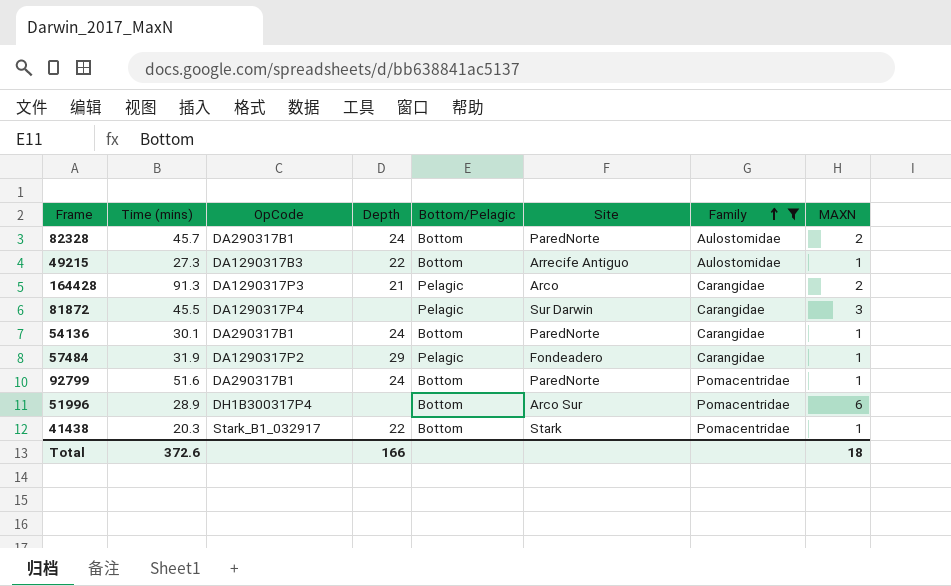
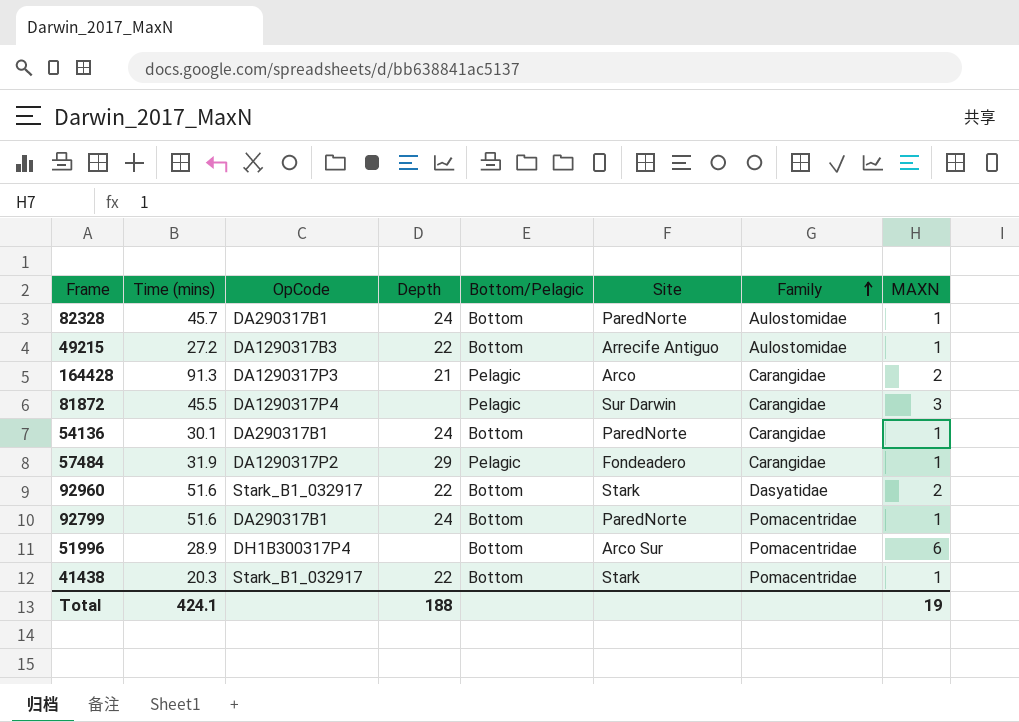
filter: Family != Dasyatidae -> none
82328 | MAXN: 2 -> 1
49215 | Time (mins): 27.3 -> 27.2
Total | Time (mins): 372.6 -> 424.1
Total | Depth: 166 -> 188
Total | MAXN: 18 -> 19

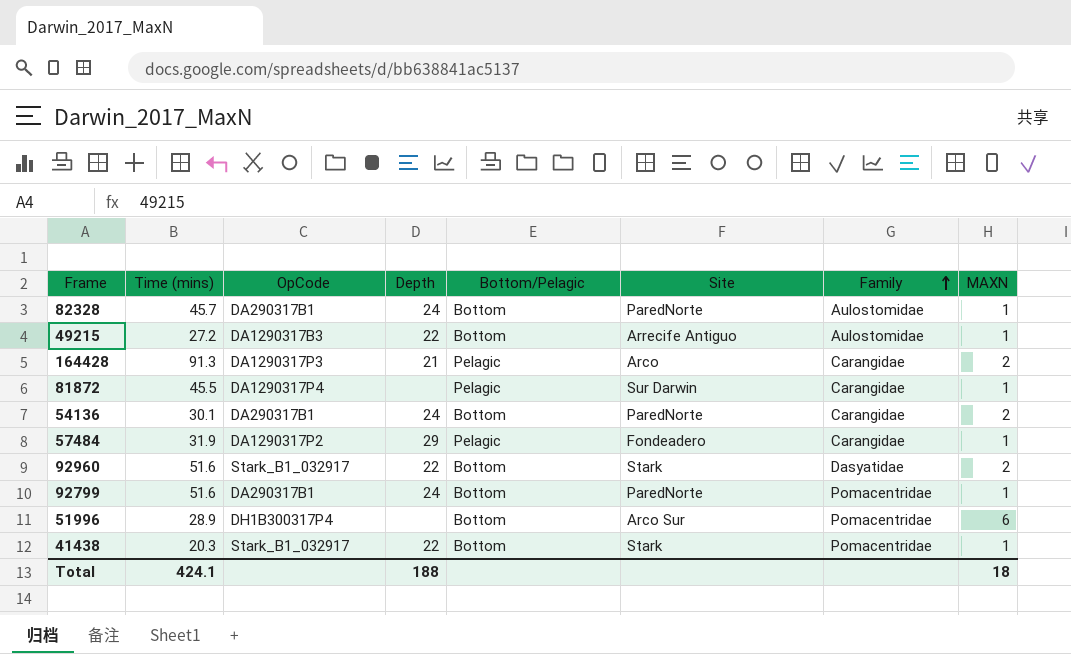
81872 | MAXN: 3 -> 1
54136 | MAXN: 1 -> 2
Total | MAXN: 19 -> 18

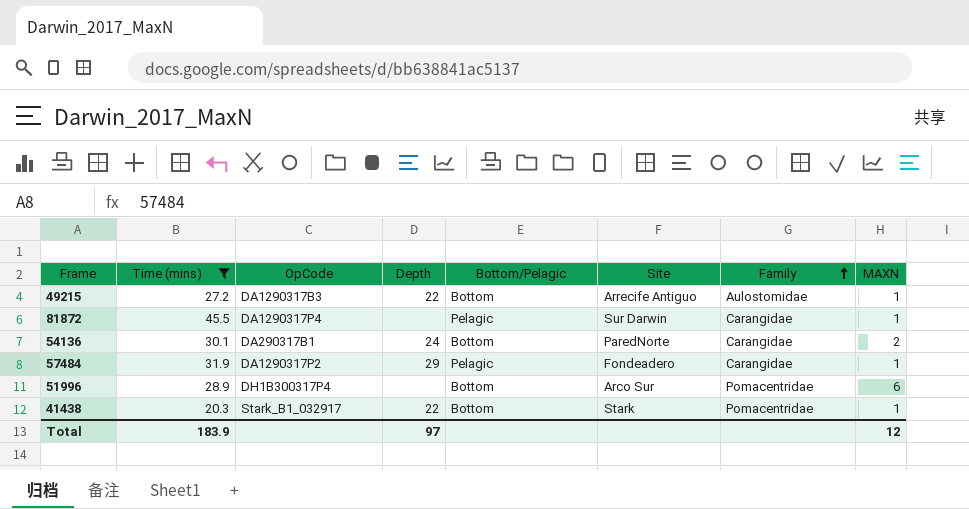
filter: none -> Time (mins) <= 45.5
Total | Time (mins): 424.1 -> 183.9
Total | Depth: 188 -> 97
Total | MAXN: 18 -> 12

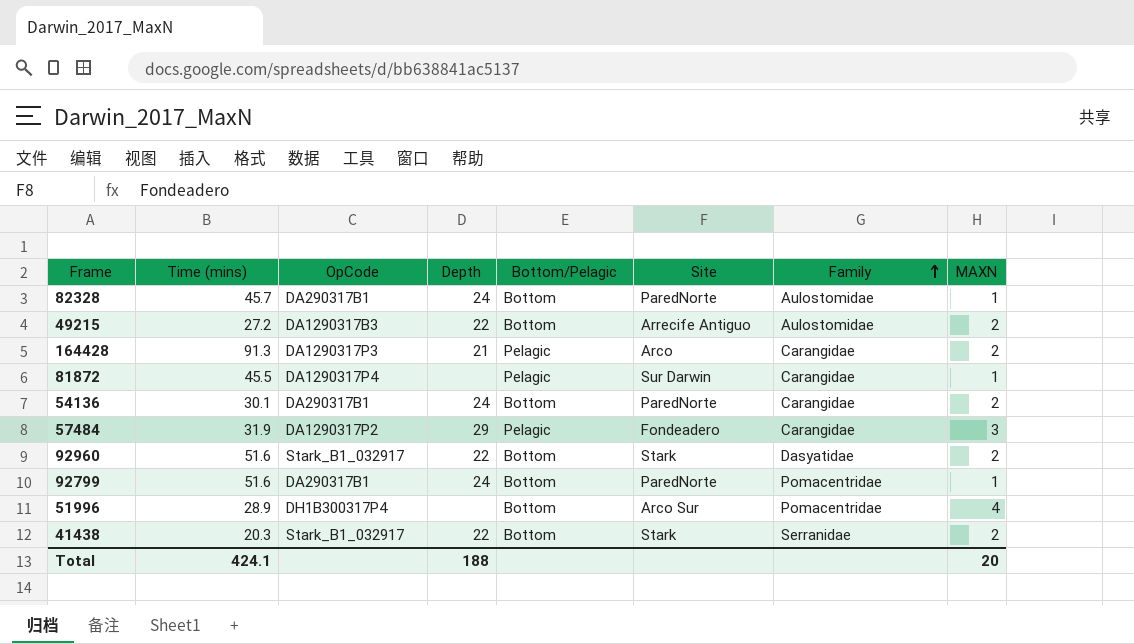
filter: Time (mins) <= 45.5 -> none
49215 | MAXN: 1 -> 2
57484 | MAXN: 1 -> 3
51996 | MAXN: 6 -> 4
41438 | Family: Pomacentridae -> Serranidae
41438 | MAXN: 1 -> 2
Total | Time (mins): 183.9 -> 424.1
Total | Depth: 97 -> 188
Total | MAXN: 12 -> 20

